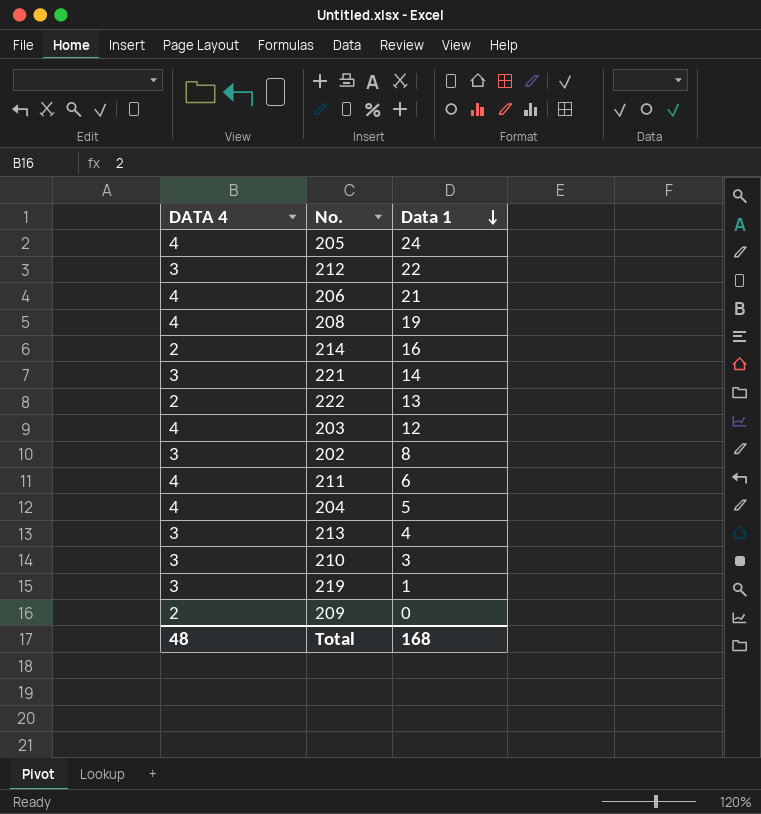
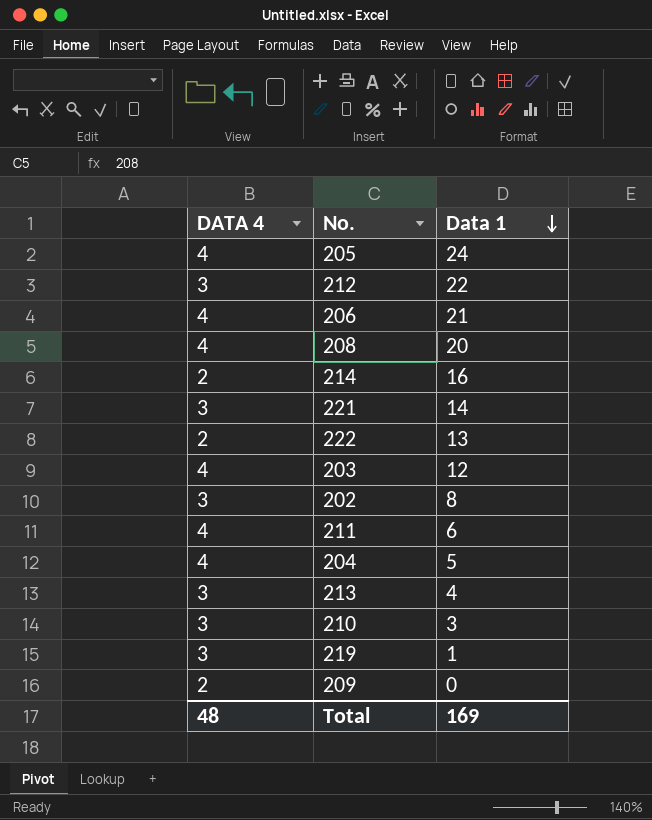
208 | Data 1: 19 -> 20
Total | Data 1: 168 -> 169

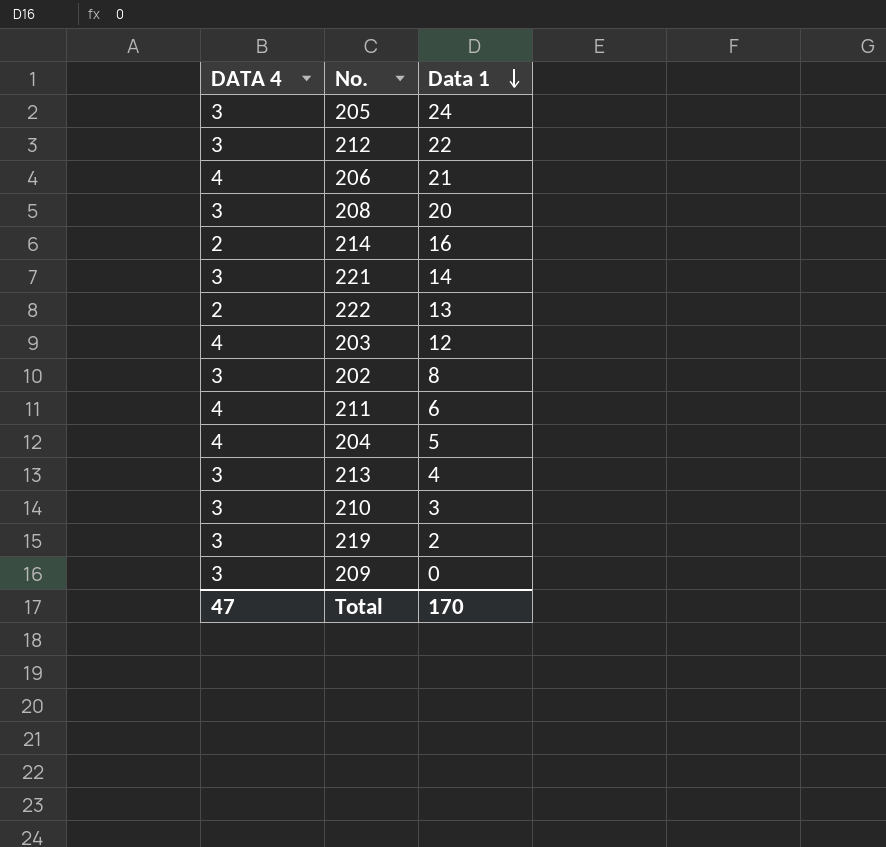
205 | DATA 4: 4 -> 3
208 | DATA 4: 4 -> 3
219 | Data 1: 1 -> 2
209 | DATA 4: 2 -> 3
Total | DATA 4: 48 -> 47
Total | Data 1: 169 -> 170

